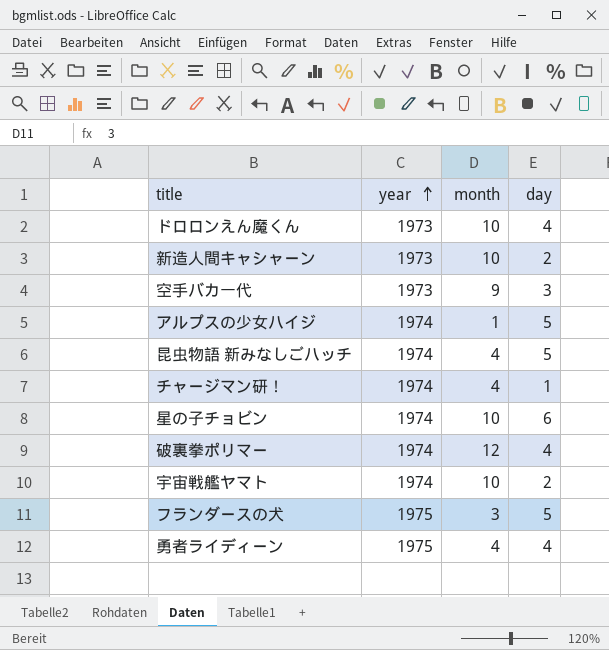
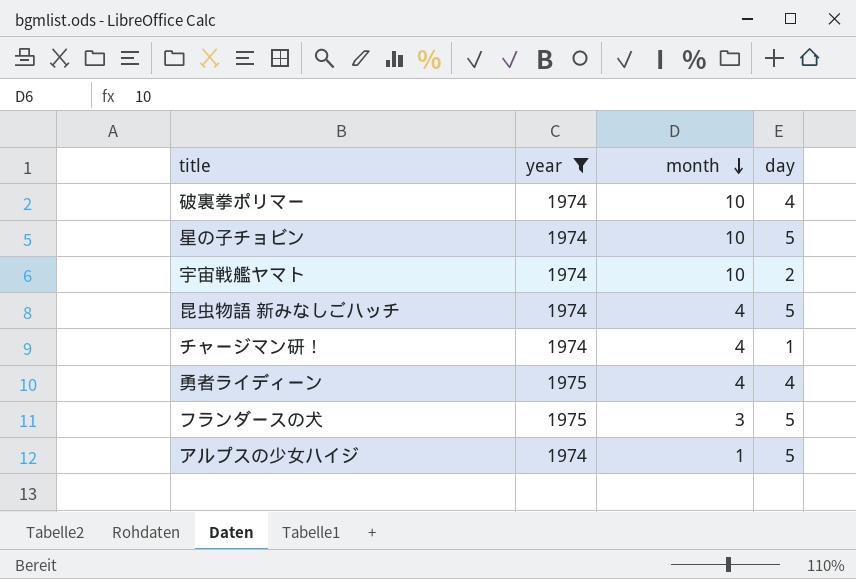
filter: none -> year != 1973
row order: year ascending -> month descending
破裏拳ポリマー | month: 12 -> 10
星の子チョビン | day: 6 -> 5

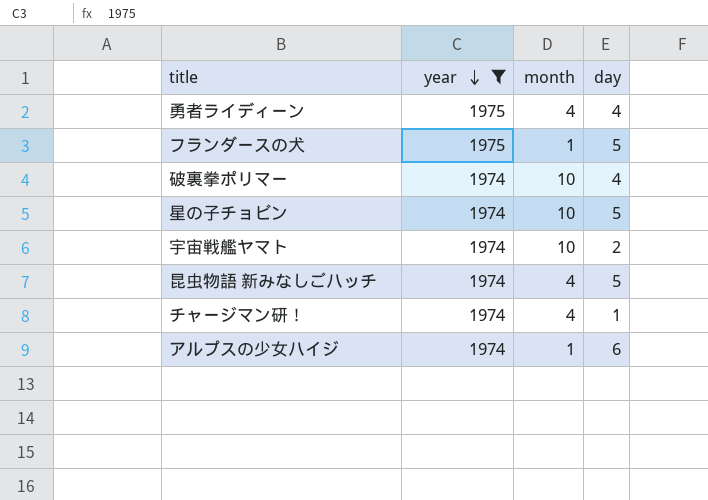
row order: month descending -> year descending
フランダースの犬 | month: 3 -> 1
アルプスの少女ハイジ | day: 5 -> 6

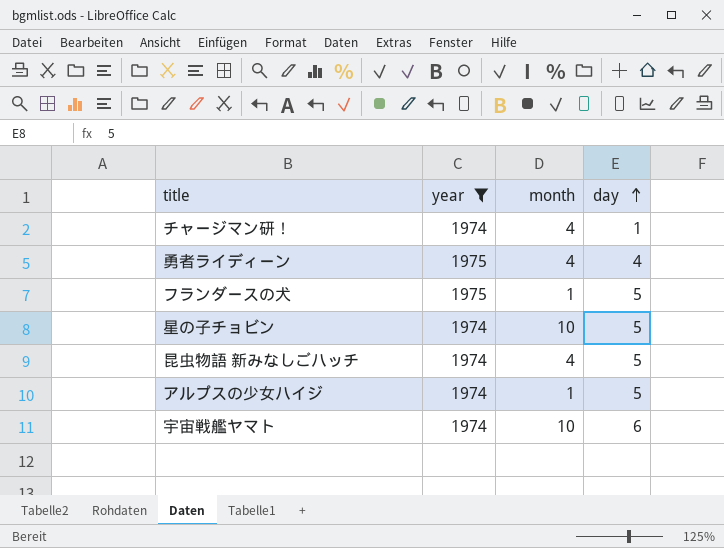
row order: year descending -> day ascending
row 破裏拳ポリマー: 1974 | 10 | 4 -> none
アルプスの少女ハイジ | day: 6 -> 5
宇宙戦艦ヤマト | day: 2 -> 6

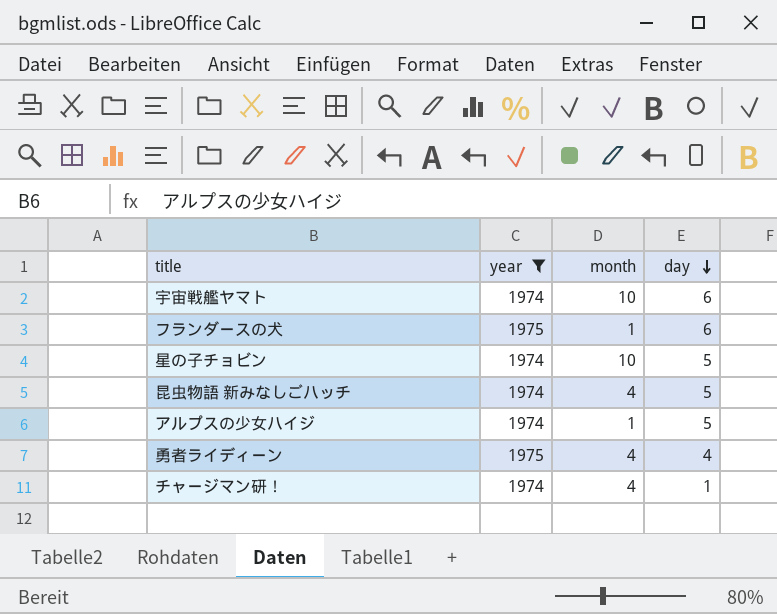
row order: day ascending -> day descending
フランダースの犬 | day: 5 -> 6

